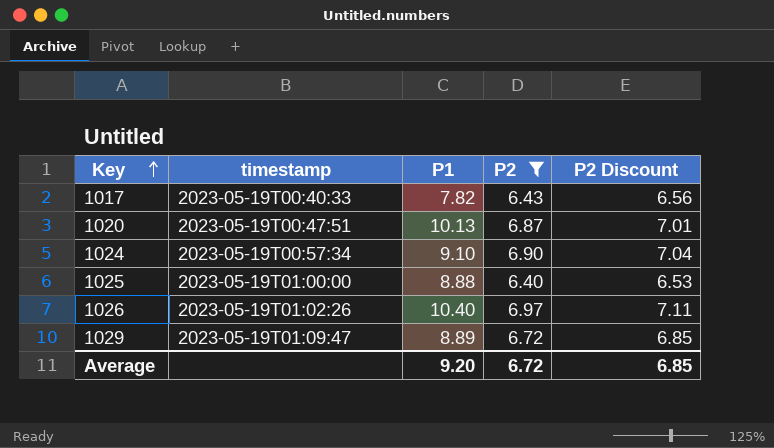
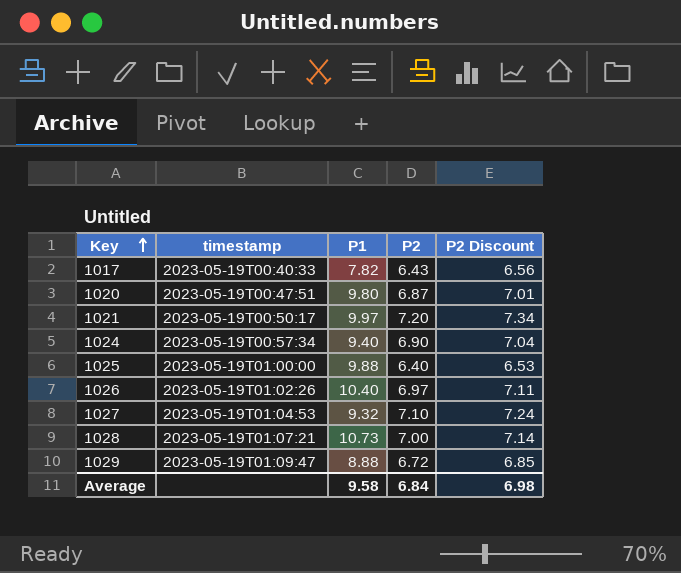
filter: P2 <= 6.97 -> none
1020 | P1: 10.13 -> 9.80
1024 | P1: 9.10 -> 9.40
1025 | P1: 8.88 -> 9.88
1029 | P1: 8.89 -> 8.88
Average | P1: 9.20 -> 9.58
Average | P2: 6.72 -> 6.84
Average | P2 Discount: 6.85 -> 6.98

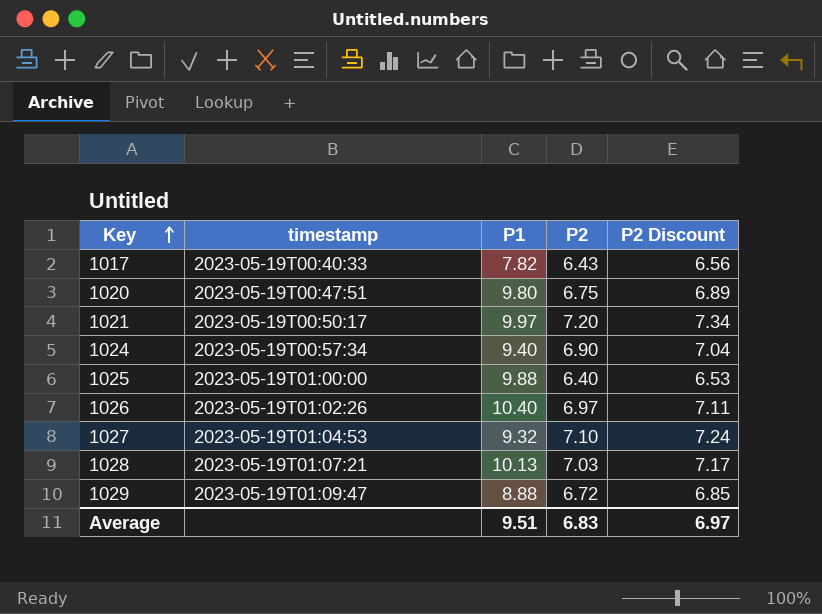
1020 | P2: 6.87 -> 6.75
1020 | P2 Discount: 7.01 -> 6.89
1028 | P1: 10.73 -> 10.13
1028 | P2: 7.00 -> 7.03
1028 | P2 Discount: 7.14 -> 7.17
Average | P1: 9.58 -> 9.51
Average | P2: 6.84 -> 6.83
Average | P2 Discount: 6.98 -> 6.97

